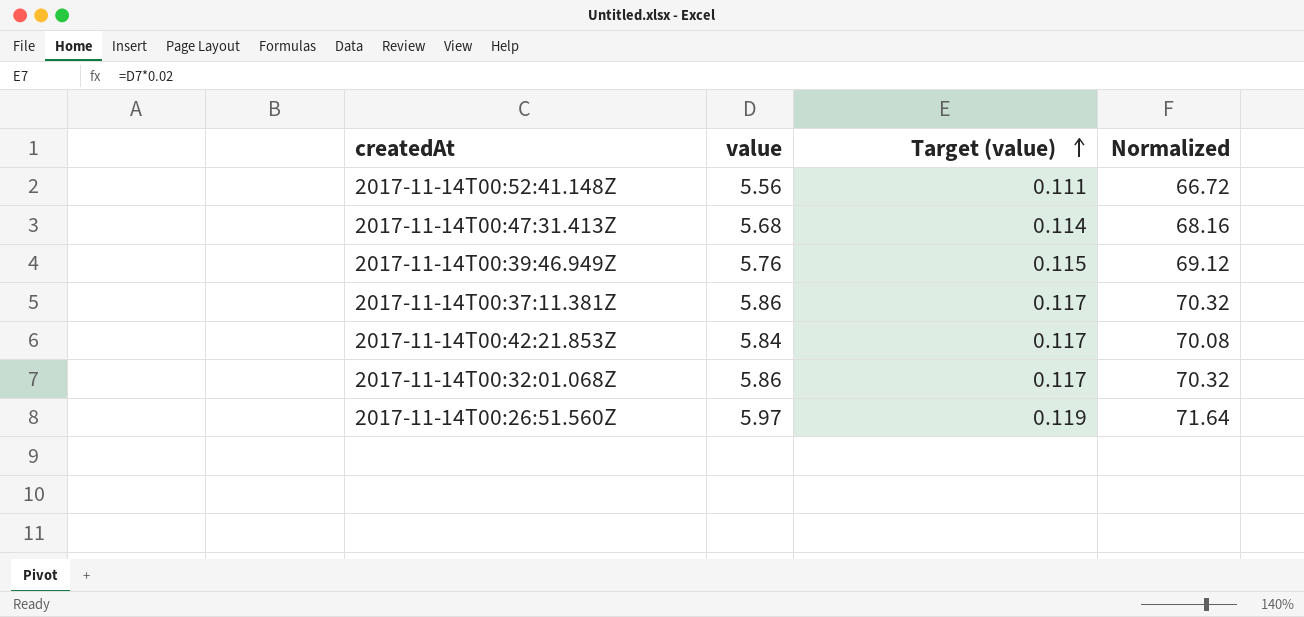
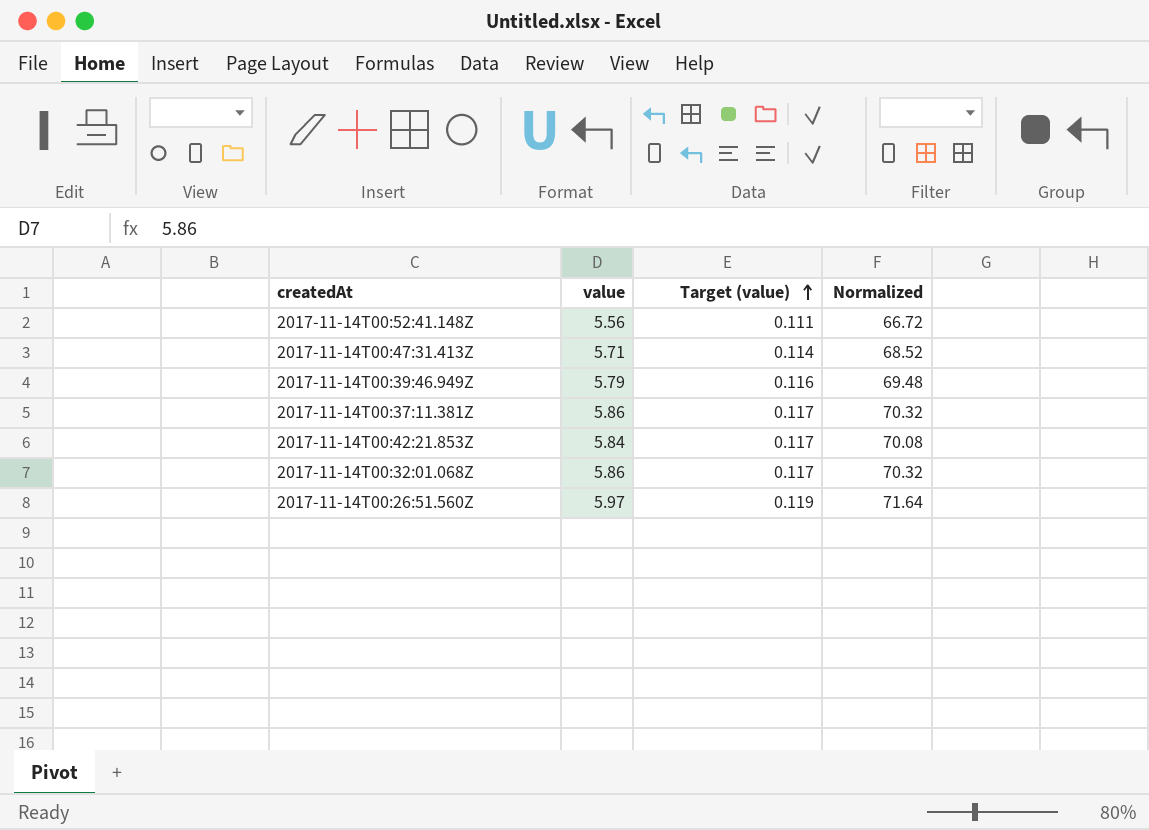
2017-11-14T00:47:31.413Z | value: 5.68 -> 5.71
2017-11-14T00:47:31.413Z | Normalized: 68.16 -> 68.52
2017-11-14T00:39:46.949Z | value: 5.76 -> 5.79
2017-11-14T00:39:46.949Z | Target (value): 0.115 -> 0.116
2017-11-14T00:39:46.949Z | Normalized: 69.12 -> 69.48

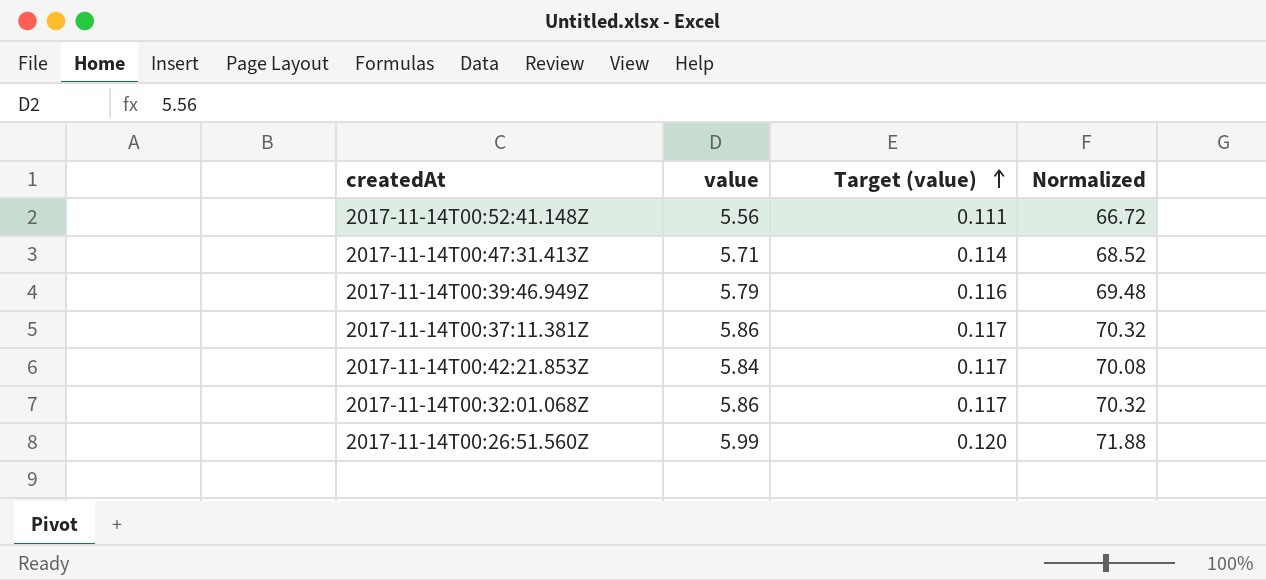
2017-11-14T00:26:51.560Z | value: 5.97 -> 5.99
2017-11-14T00:26:51.560Z | Target (value): 0.119 -> 0.120
2017-11-14T00:26:51.560Z | Normalized: 71.64 -> 71.88

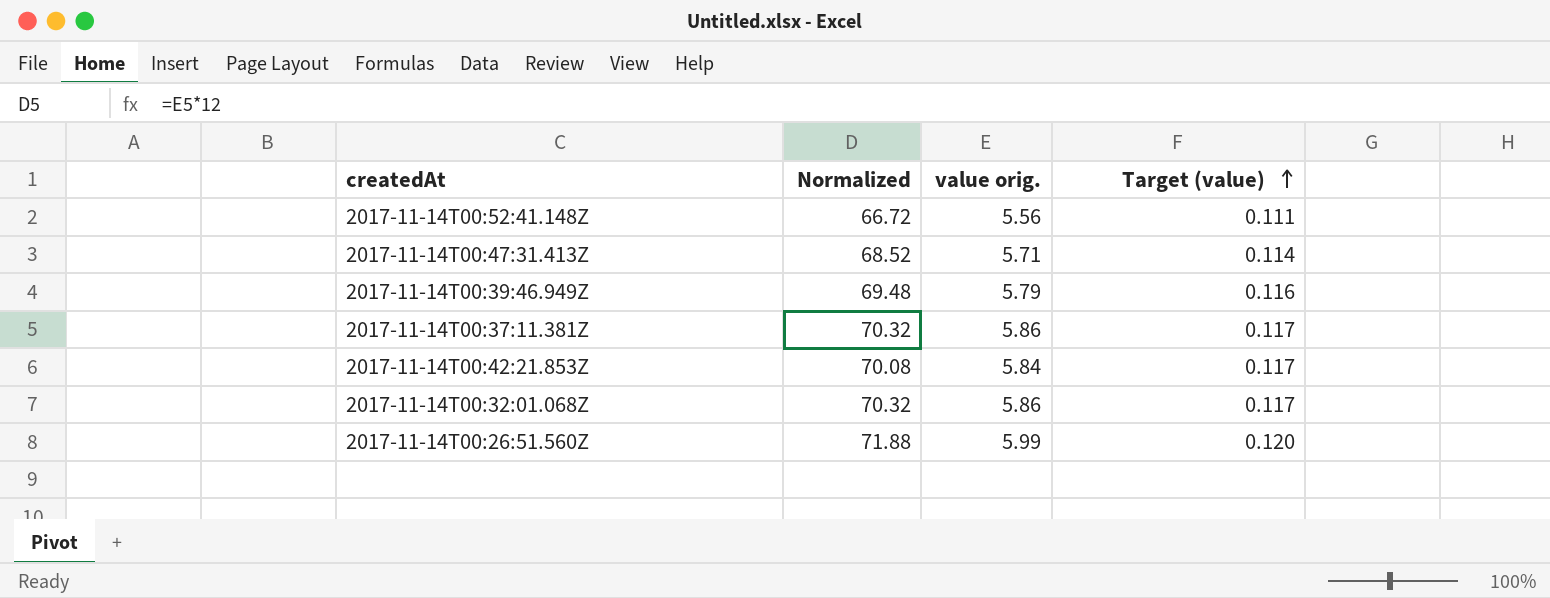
column Normalized | position: 4 -> 2
column name: value -> value orig.

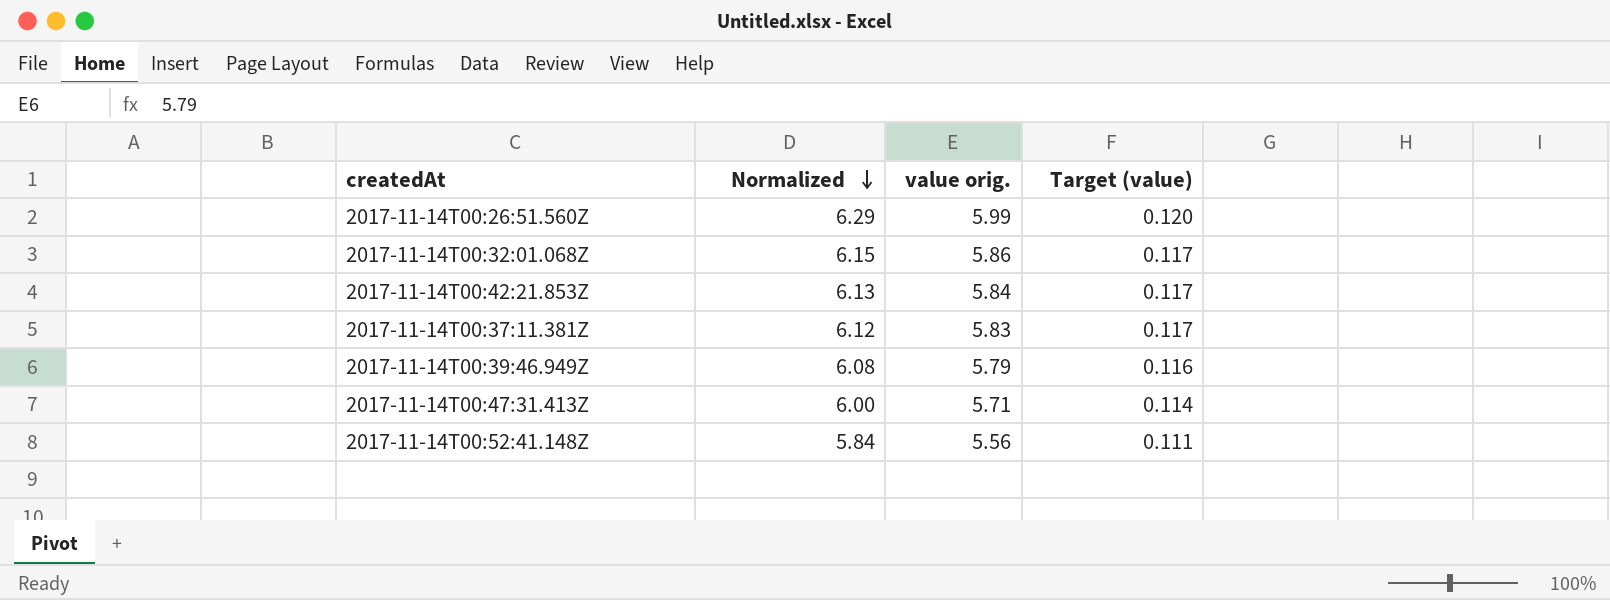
row order: Target (value) ascending -> Normalized descending
column Normalized | formula: [value orig.] * 12 -> [value orig.] * 1.05
2017-11-14T00:37:11.381Z | value orig.: 5.86 -> 5.83

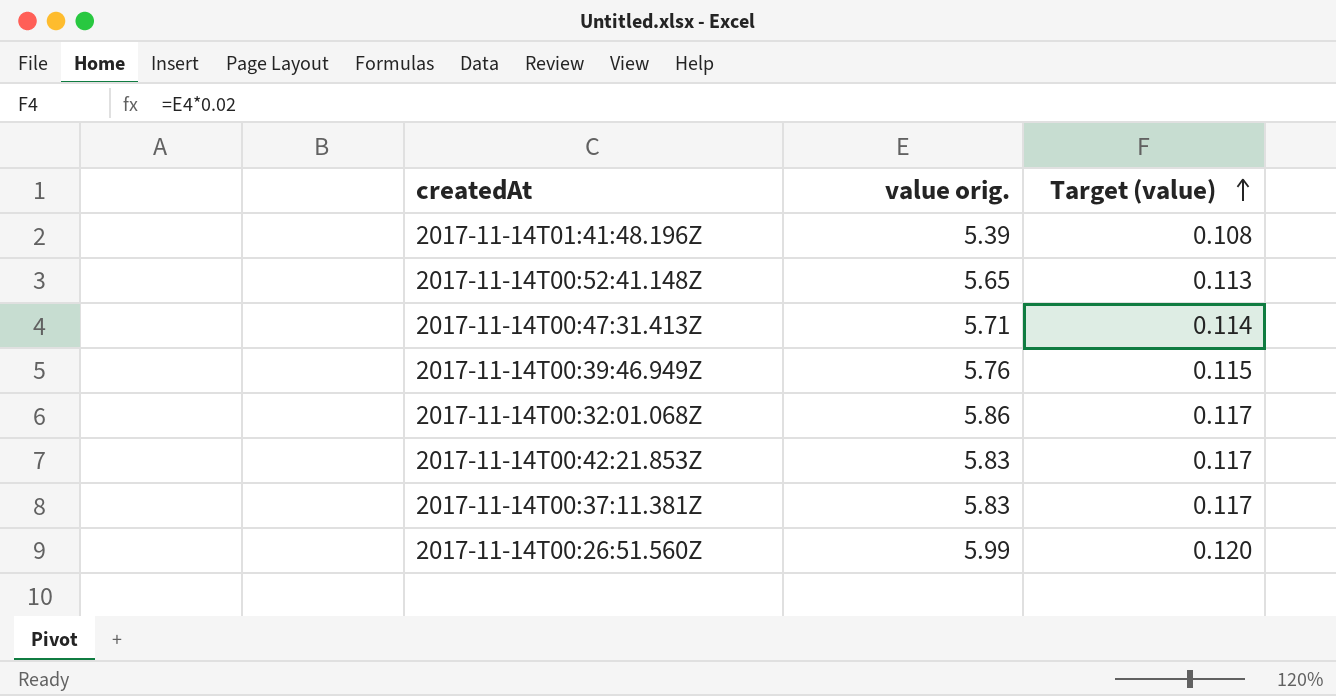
row order: Normalized descending -> Target (value) ascending
column Normalized | formula: [value orig.] * 1.05 -> none
row 2017-11-14T01:41:48.196Z: none -> 5.39 | 0.108
2017-11-14T00:52:41.148Z | value orig.: 5.56 -> 5.65
2017-11-14T00:52:41.148Z | Target (value): 0.111 -> 0.113
2017-11-14T00:39:46.949Z | value orig.: 5.79 -> 5.76
2017-11-14T00:39:46.949Z | Target (value): 0.116 -> 0.115
2017-11-14T00:42:21.853Z | value orig.: 5.84 -> 5.83

